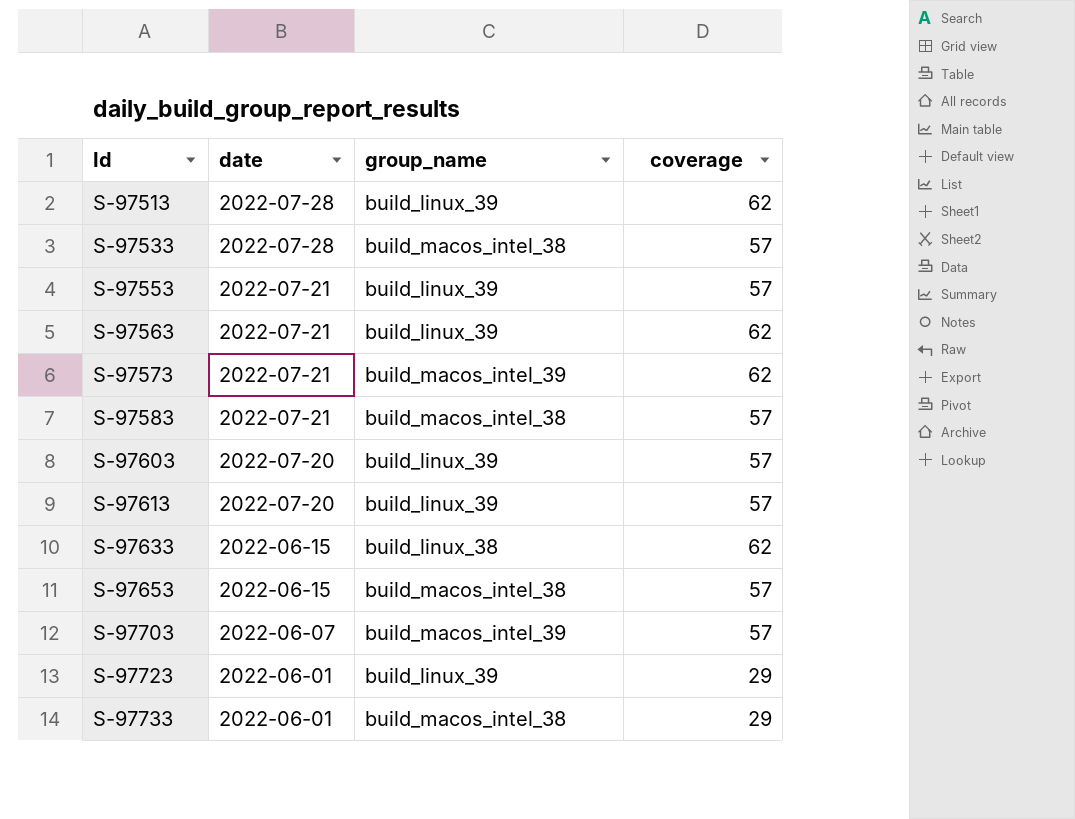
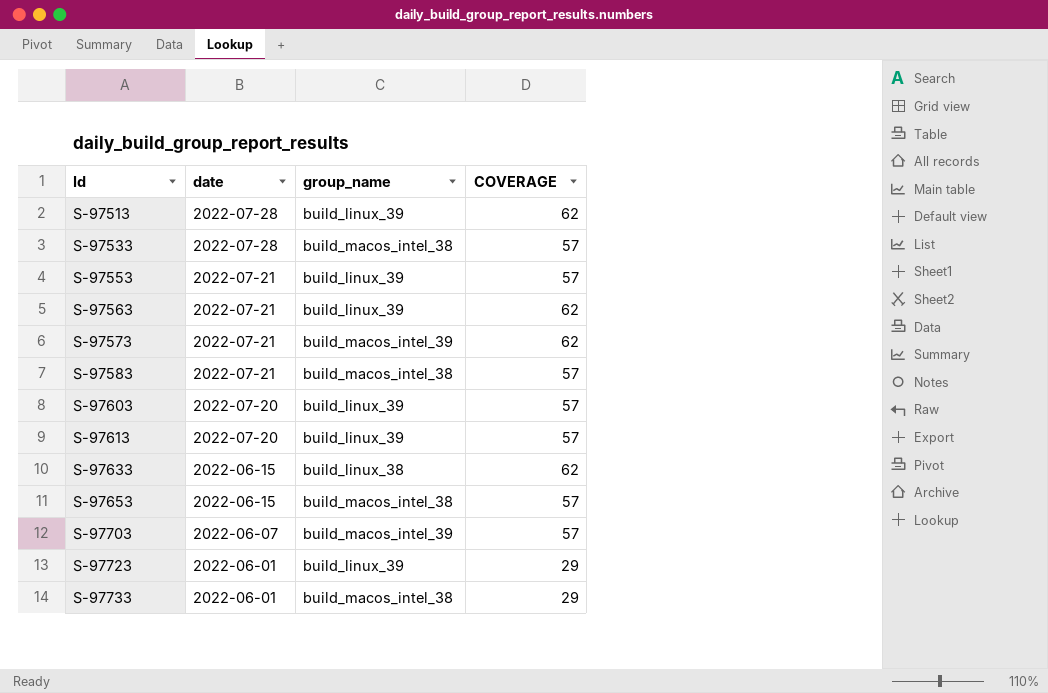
column name: coverage -> COVERAGE

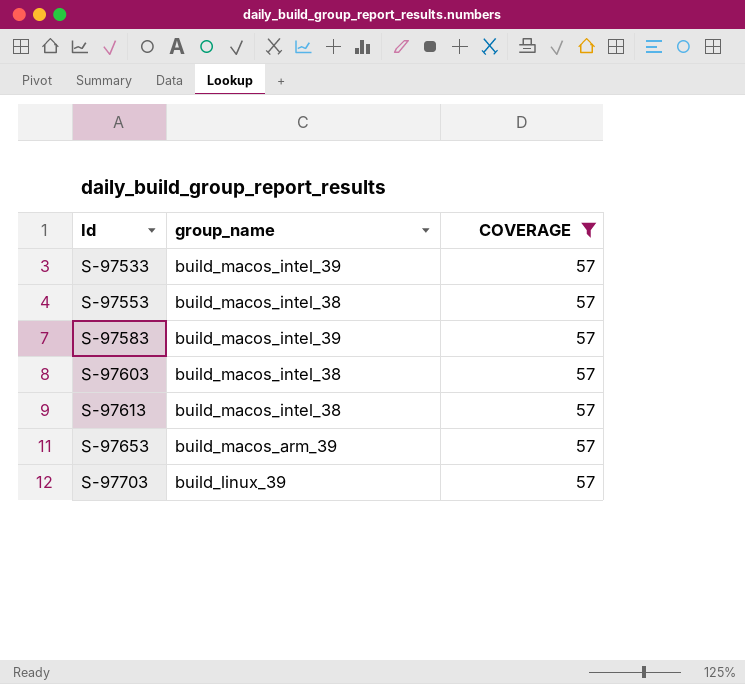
filter: none -> COVERAGE = 57
column date | position: 2 -> none
S-97533 | group_name: build_macos_intel_38 -> build_macos_intel_39
S-97553 | group_name: build_linux_39 -> build_macos_intel_38
S-97583 | group_name: build_macos_intel_38 -> build_macos_intel_39
S-97603 | group_name: build_linux_39 -> build_macos_intel_38
S-97613 | group_name: build_linux_39 -> build_macos_intel_38
S-97653 | group_name: build_macos_intel_38 -> build_macos_arm_39
S-97703 | group_name: build_macos_intel_39 -> build_linux_39

